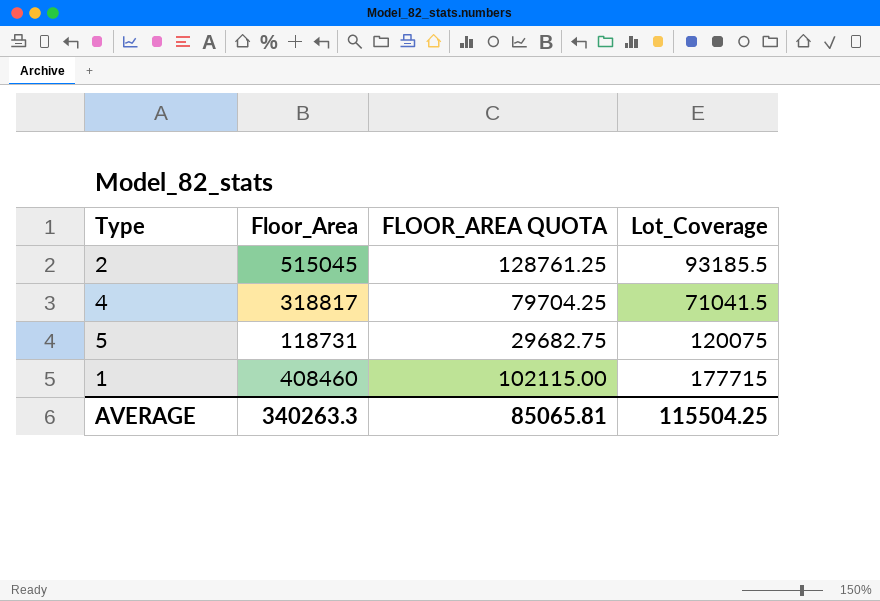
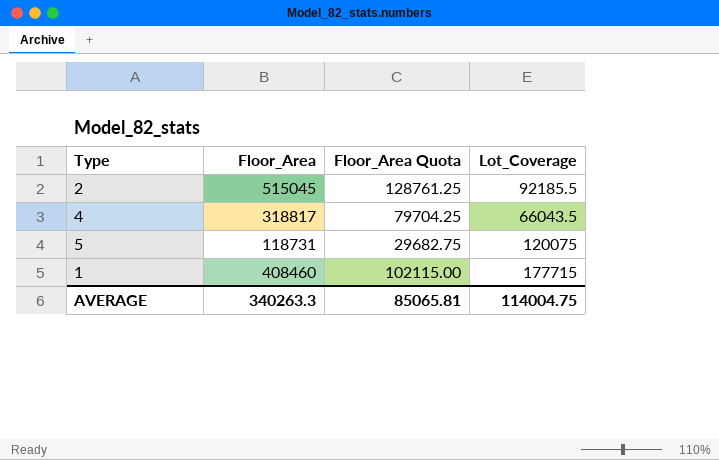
column name: FLOOR_AREA QUOTA -> Floor_Area Quota
2 | Lot_Coverage: 93185.5 -> 92185.5
4 | Lot_Coverage: 71041.5 -> 66043.5
AVERAGE | Lot_Coverage: 115504.25 -> 114004.75

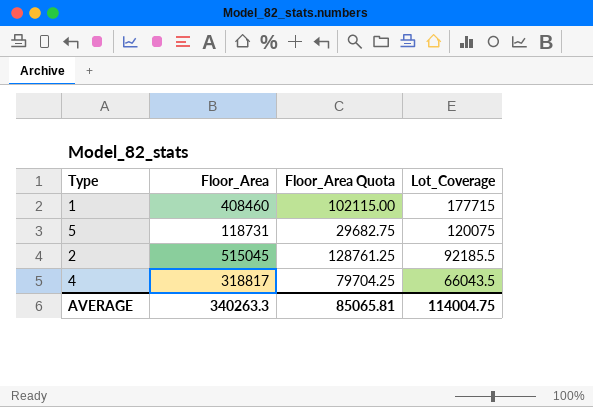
row order: none -> Lot_Coverage descending

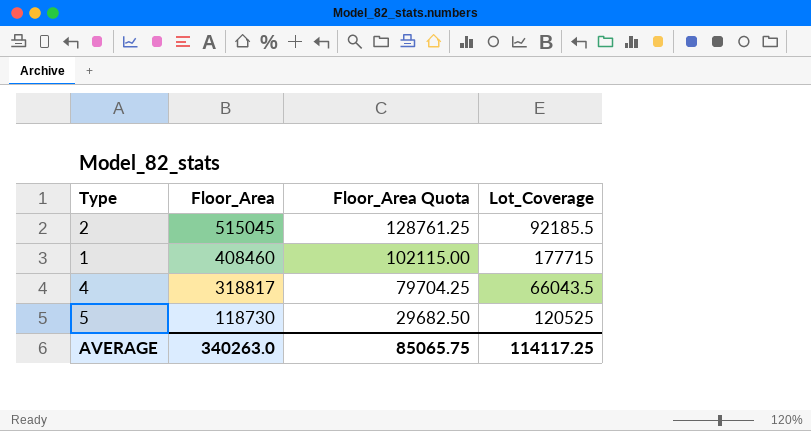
row order: Lot_Coverage descending -> Floor_Area descending
5 | Floor_Area: 118731 -> 118730
5 | Floor_Area Quota: 29682.75 -> 29682.50
5 | Lot_Coverage: 120075 -> 120525
AVERAGE | Floor_Area: 340263.3 -> 340263.0
AVERAGE | Floor_Area Quota: 85065.81 -> 85065.75
AVERAGE | Lot_Coverage: 114004.75 -> 114117.25

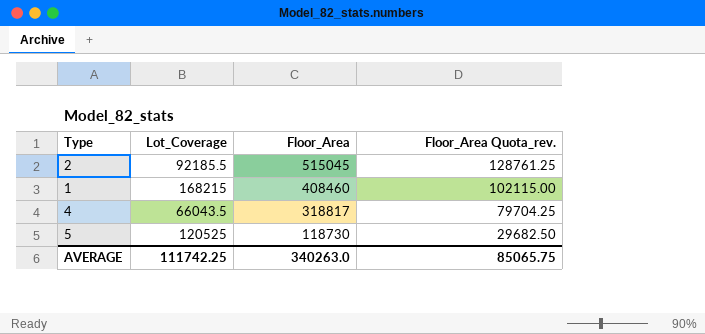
column Lot_Coverage | position: 4 -> 2
column name: Floor_Area Quota -> Floor_Area Quota_rev.
1 | Lot_Coverage: 177715 -> 168215
AVERAGE | Lot_Coverage: 114117.25 -> 111742.25

